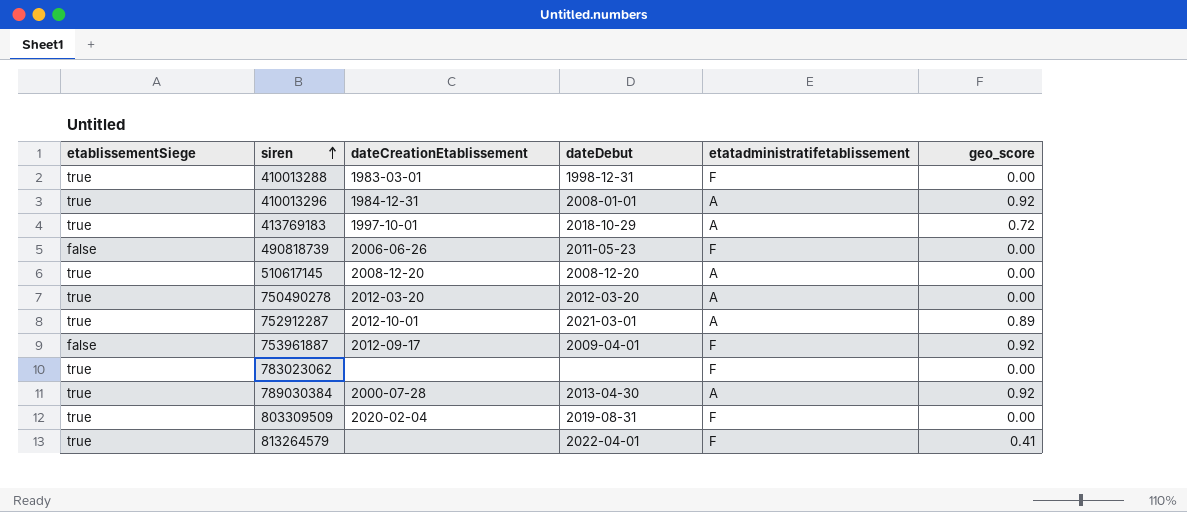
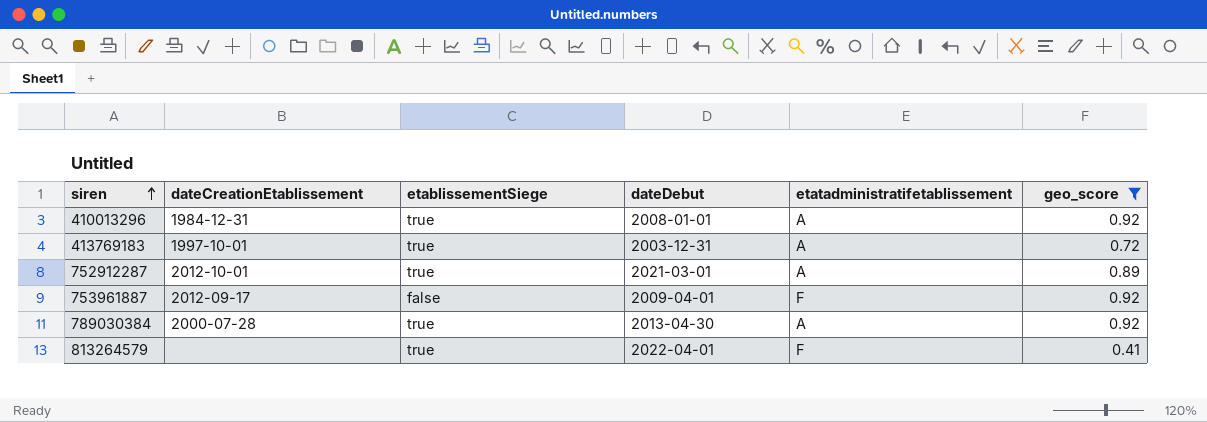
filter: none -> geo_score != 0.00
column etablissementSiege | position: 1 -> 3
413769183 | dateDebut: 2018-10-29 -> 2003-12-31

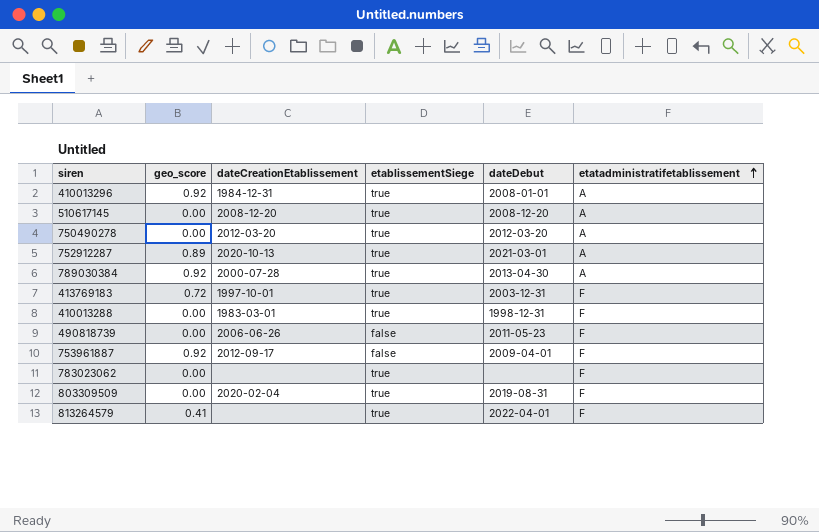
filter: geo_score != 0.00 -> none
row order: siren ascending -> etatadministratifetablissement ascending
column geo_score | position: 6 -> 2
752912287 | dateCreationEtablissement: 2012-10-01 -> 2020-10-13
413769183 | etatadministratifetablissement: A -> F

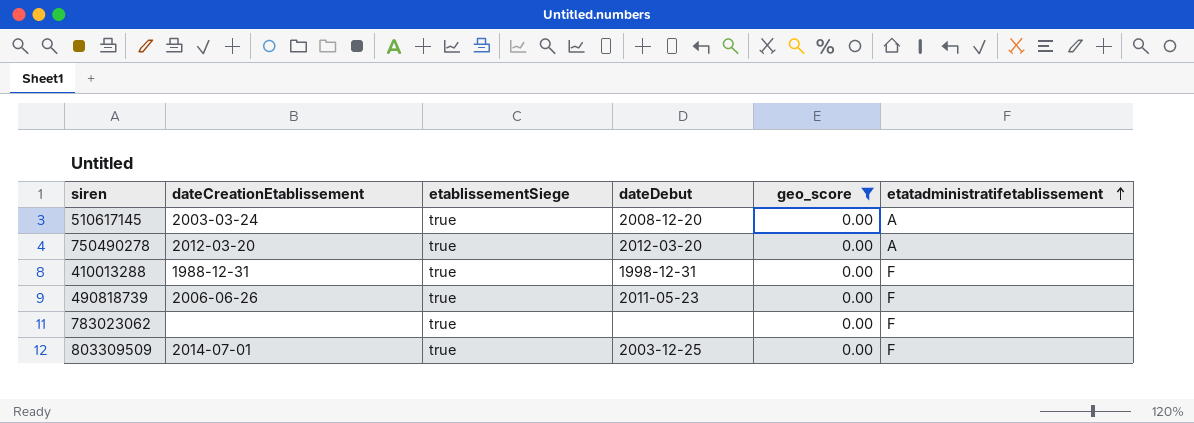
filter: none -> geo_score = 0.00
column geo_score | position: 2 -> 5
510617145 | dateCreationEtablissement: 2008-12-20 -> 2003-03-24
410013288 | dateCreationEtablissement: 1983-03-01 -> 1988-12-31
490818739 | etablissementSiege: false -> true
803309509 | dateCreationEtablissement: 2020-02-04 -> 2014-07-01
803309509 | dateDebut: 2019-08-31 -> 2003-12-25

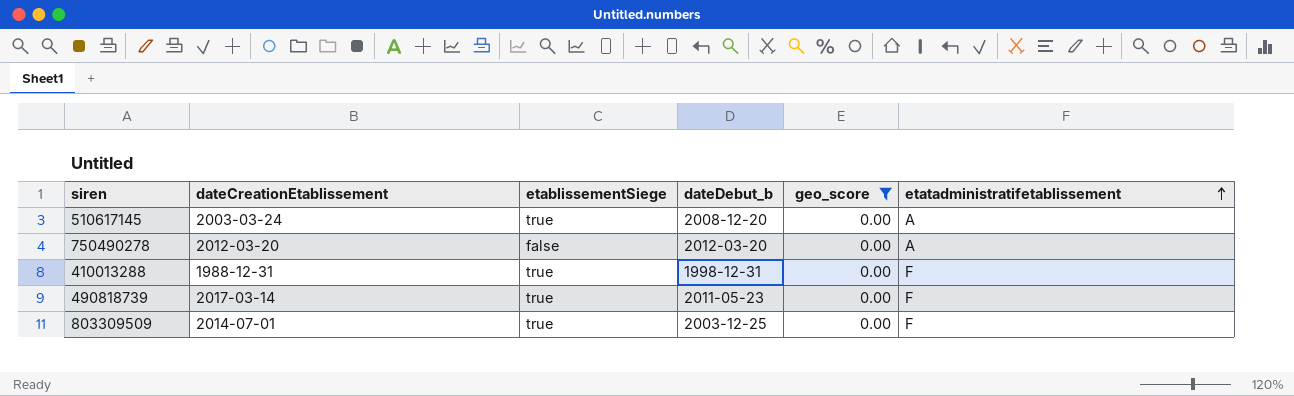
column name: dateDebut -> dateDebut_b
row 783023062: none | true | none | 0.00 | F -> none
750490278 | etablissementSiege: true -> false
490818739 | dateCreationEtablissement: 2006-06-26 -> 2017-03-14

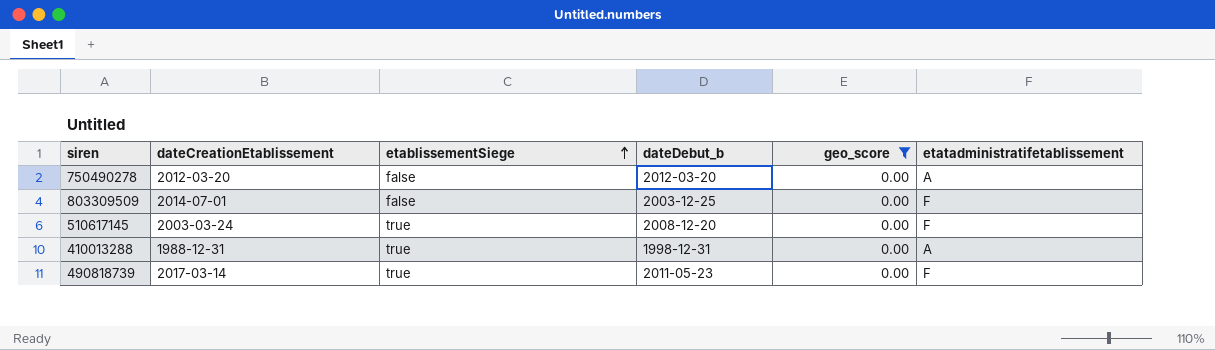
row order: etatadministratifetablissement ascending -> etablissementSiege ascending
803309509 | etablissementSiege: true -> false
510617145 | etatadministratifetablissement: A -> F
410013288 | etatadministratifetablissement: F -> A

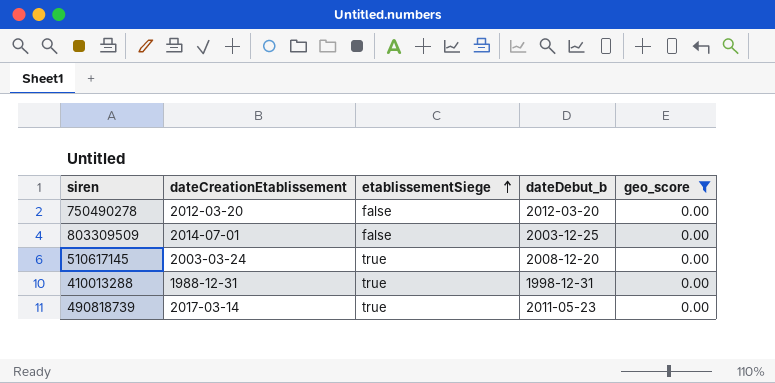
column etatadministratifetablissement | position: 6 -> none

